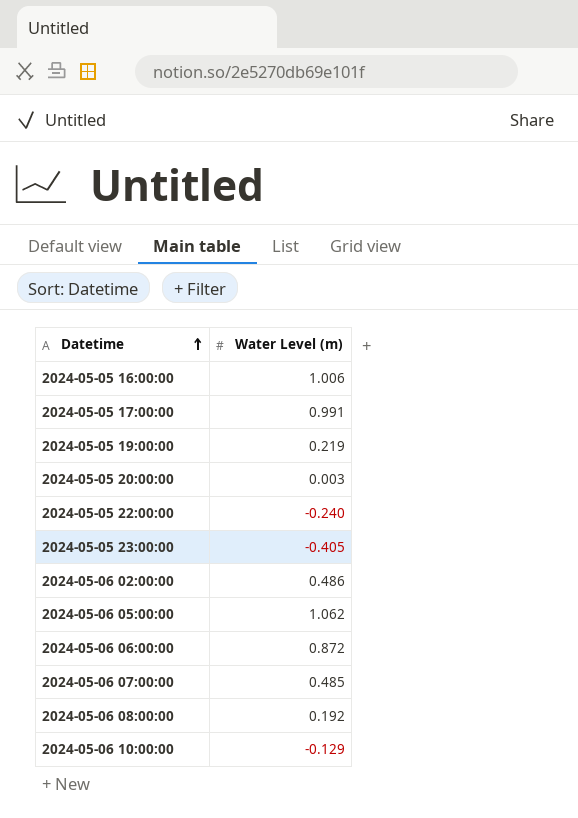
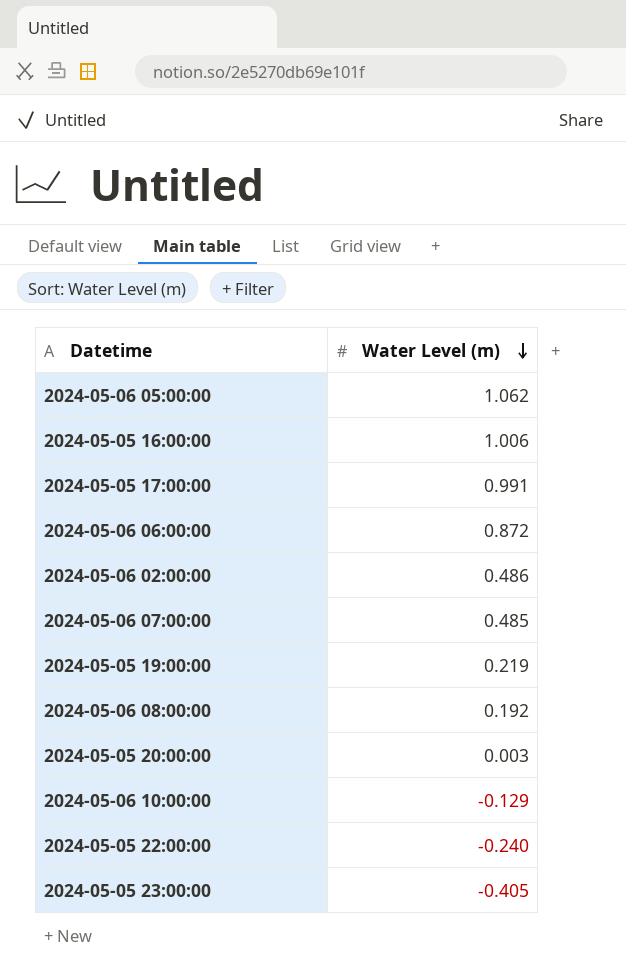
row order: Datetime ascending -> Water Level (m) descending

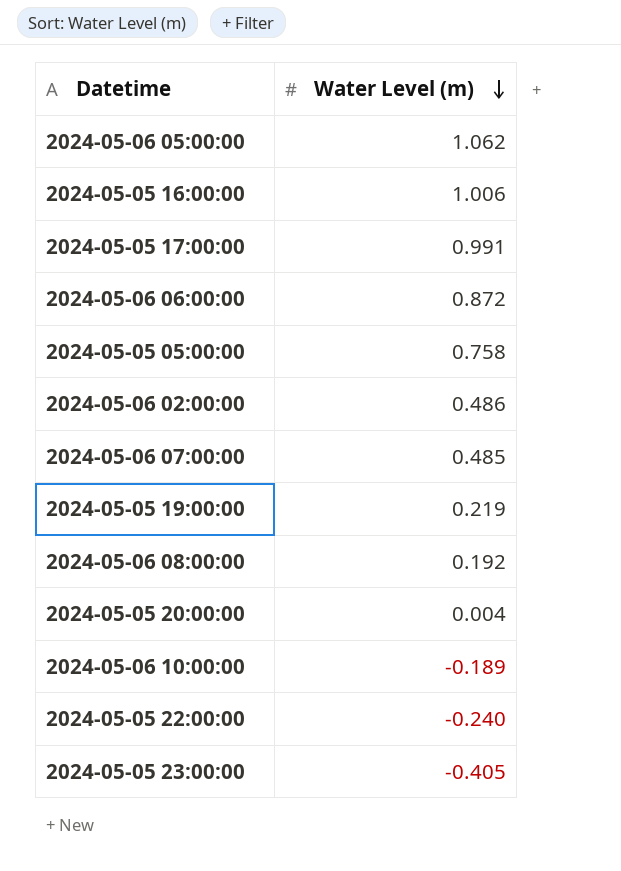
row 2024-05-05 05:00:00: none -> 0.758
2024-05-05 20:00:00 | Water Level (m): 0.003 -> 0.004
2024-05-06 10:00:00 | Water Level (m): -0.129 -> -0.189

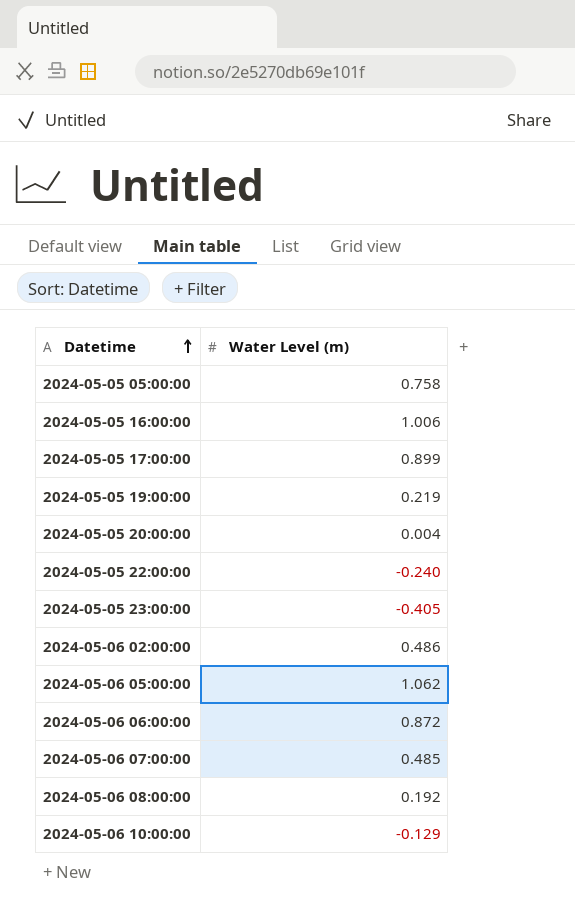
row order: Water Level (m) descending -> Datetime ascending
2024-05-05 17:00:00 | Water Level (m): 0.991 -> 0.899
2024-05-06 10:00:00 | Water Level (m): -0.189 -> -0.129

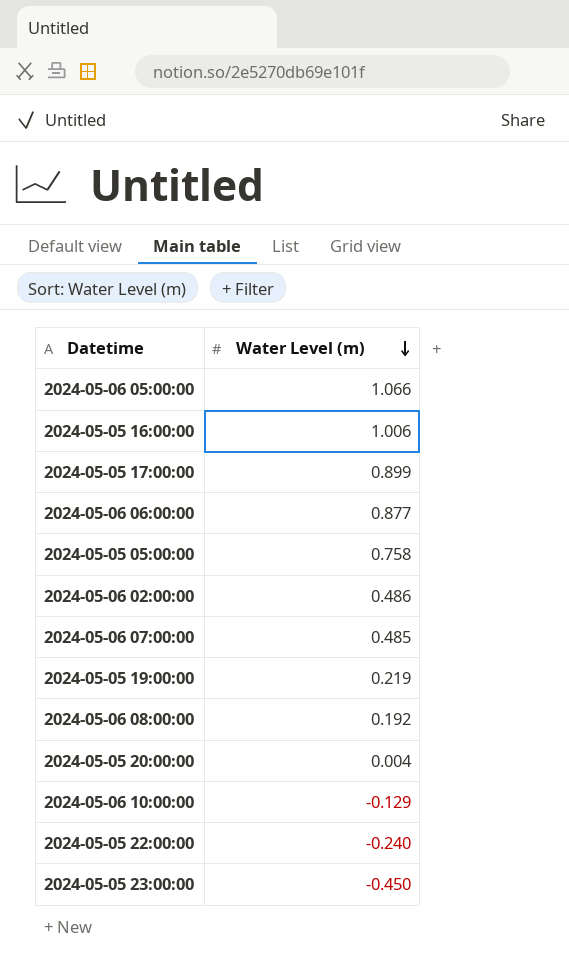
row order: Datetime ascending -> Water Level (m) descending
2024-05-06 05:00:00 | Water Level (m): 1.062 -> 1.066
2024-05-06 06:00:00 | Water Level (m): 0.872 -> 0.877
2024-05-05 23:00:00 | Water Level (m): -0.405 -> -0.450

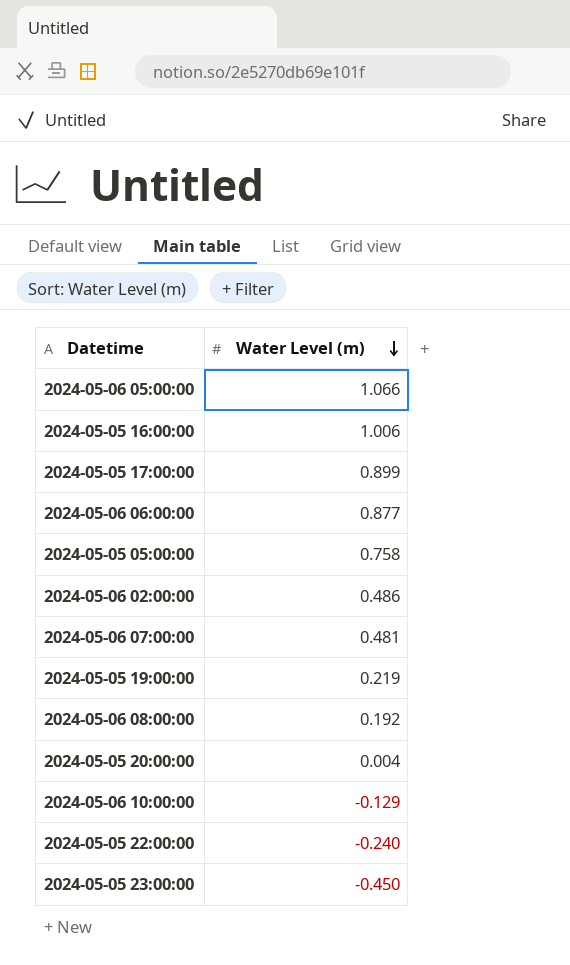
2024-05-06 07:00:00 | Water Level (m): 0.485 -> 0.481

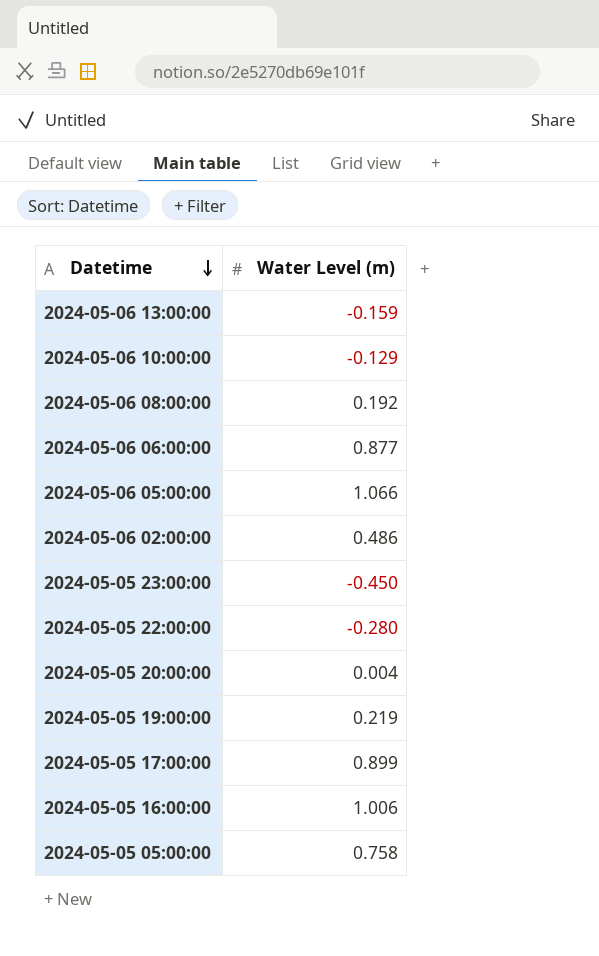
row order: Water Level (m) descending -> Datetime descending
row 2024-05-06 07:00:00: 0.481 -> none
row 2024-05-06 13:00:00: none -> -0.159
2024-05-05 22:00:00 | Water Level (m): -0.240 -> -0.280

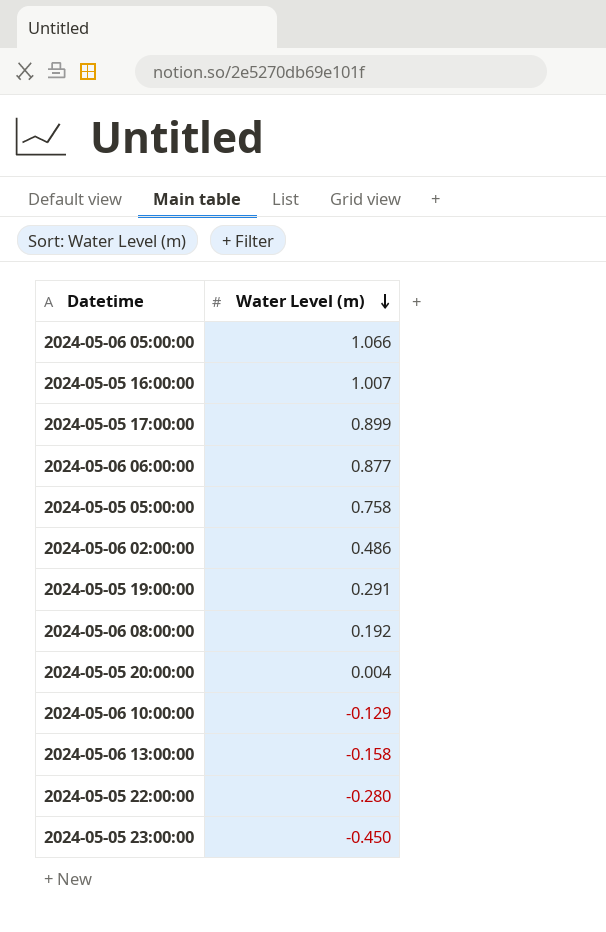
row order: Datetime descending -> Water Level (m) descending
2024-05-05 16:00:00 | Water Level (m): 1.006 -> 1.007
2024-05-05 19:00:00 | Water Level (m): 0.219 -> 0.291
2024-05-06 13:00:00 | Water Level (m): -0.159 -> -0.158

